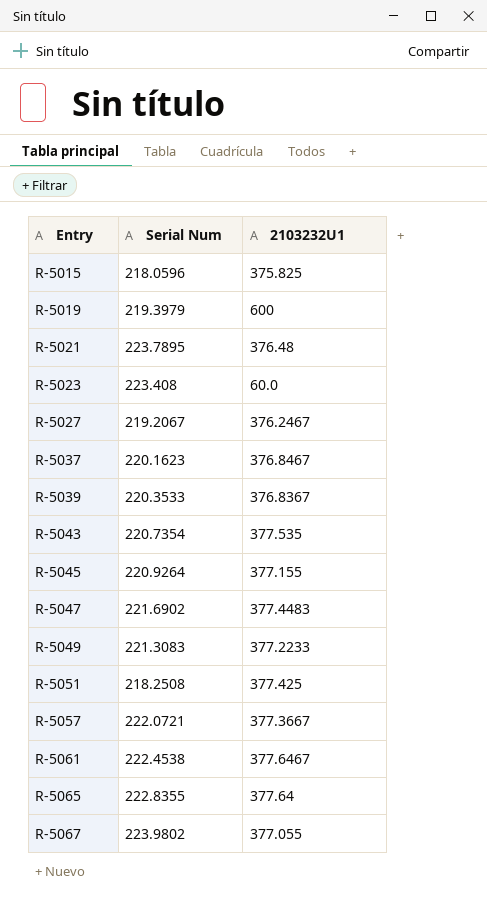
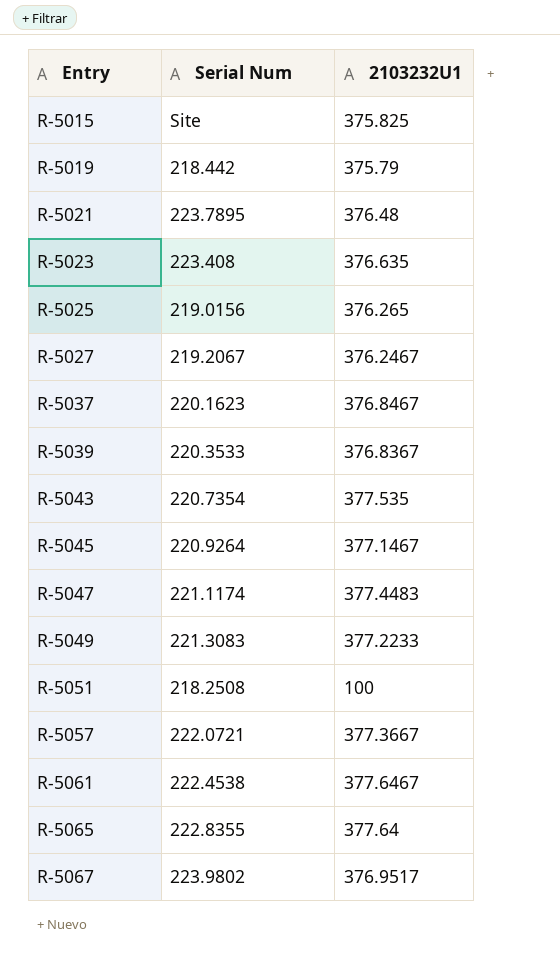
R-5015 | Serial Num: 218.0596 -> Site
R-5019 | Serial Num: 219.3979 -> 218.442
R-5019 | 2103232U1: 600 -> 375.79
R-5023 | 2103232U1: 60.0 -> 376.635
row R-5025: none -> 219.0156 | 376.265
R-5045 | 2103232U1: 377.155 -> 377.1467
R-5047 | Serial Num: 221.6902 -> 221.1174
R-5051 | 2103232U1: 377.425 -> 100
R-5067 | 2103232U1: 377.055 -> 376.9517

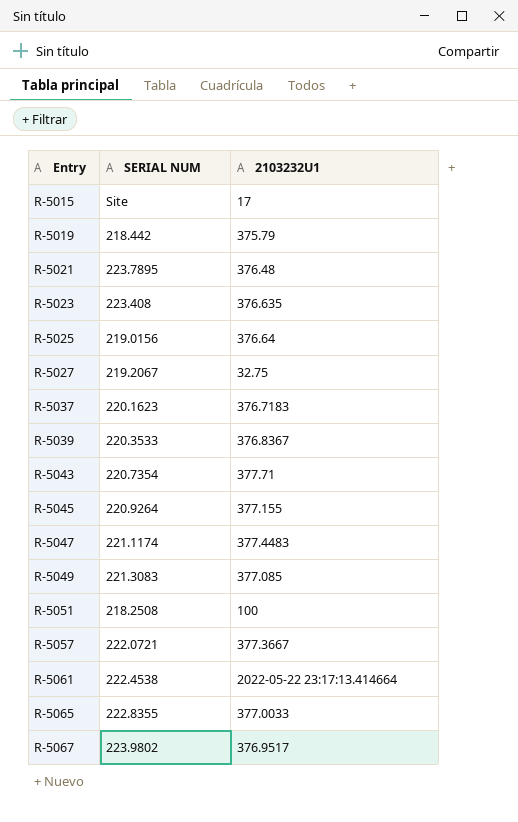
column name: Serial Num -> SERIAL NUM
R-5015 | 2103232U1: 375.825 -> 17
R-5025 | 2103232U1: 376.265 -> 376.64
R-5027 | 2103232U1: 376.2467 -> 32.75
R-5037 | 2103232U1: 376.8467 -> 376.7183
R-5043 | 2103232U1: 377.535 -> 377.71
R-5045 | 2103232U1: 377.1467 -> 377.155
R-5049 | 2103232U1: 377.2233 -> 377.085
R-5061 | 2103232U1: 377.6467 -> 2022-05-22 23:17:13.414664
R-5065 | 2103232U1: 377.64 -> 377.0033

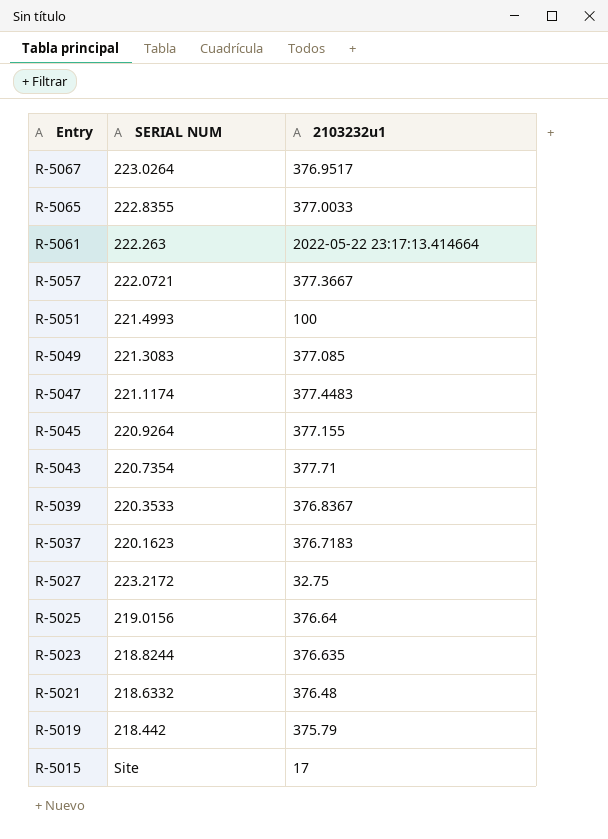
row order: Entry ascending -> Entry descending
column name: 2103232U1 -> 2103232u1
R-5067 | SERIAL NUM: 223.9802 -> 223.0264
R-5061 | SERIAL NUM: 222.4538 -> 222.263
R-5051 | SERIAL NUM: 218.2508 -> 221.4993
R-5027 | SERIAL NUM: 219.2067 -> 223.2172
R-5023 | SERIAL NUM: 223.408 -> 218.8244
R-5021 | SERIAL NUM: 223.7895 -> 218.6332

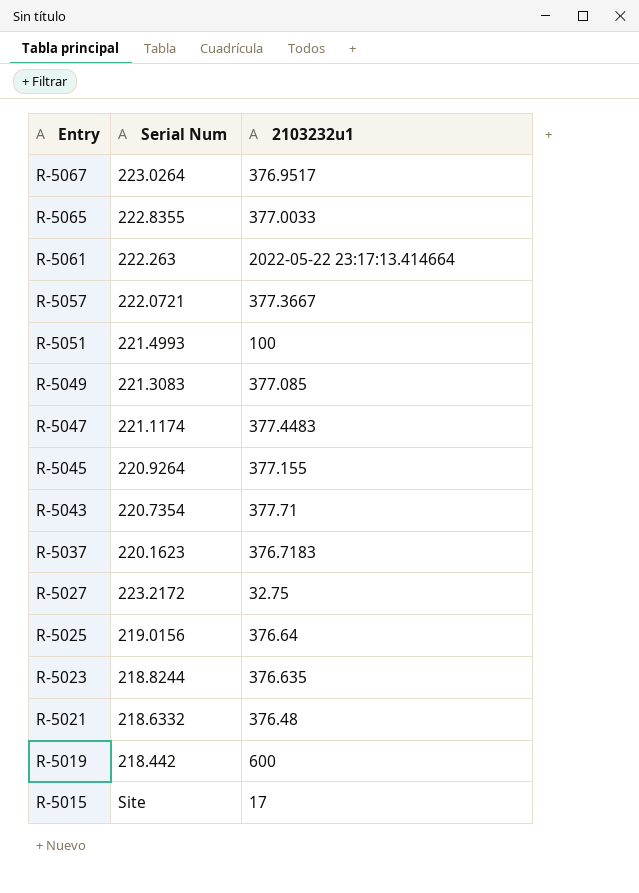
column name: SERIAL NUM -> Serial Num
row R-5039: 220.3533 | 376.8367 -> none
R-5019 | 2103232u1: 375.79 -> 600

